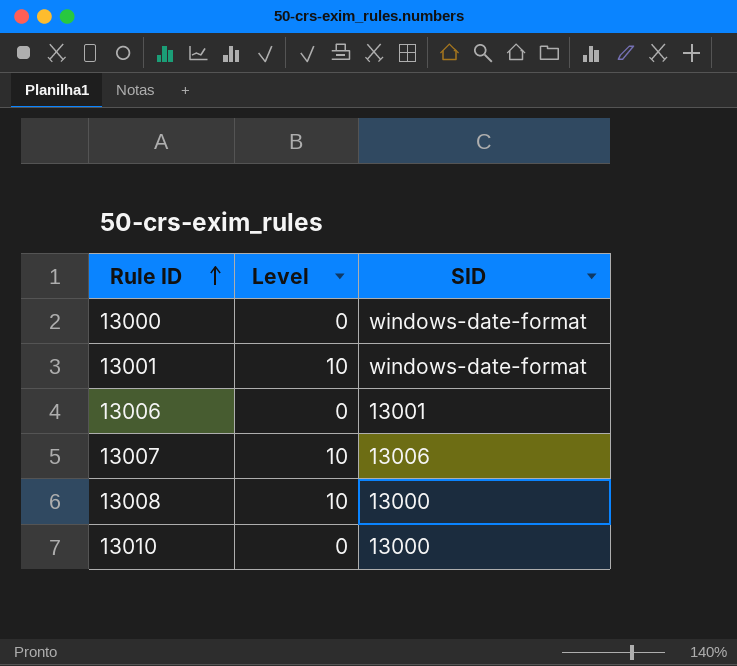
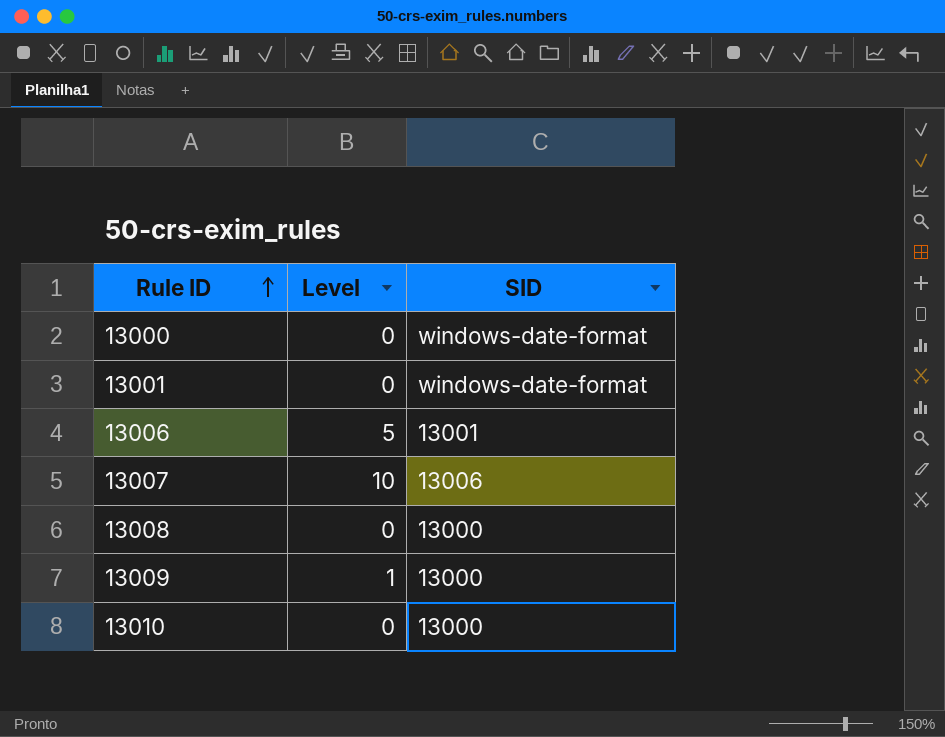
13001 | Level: 10 -> 0
13006 | Level: 0 -> 5
13008 | Level: 10 -> 0
row 13009: none -> 1 | 13000

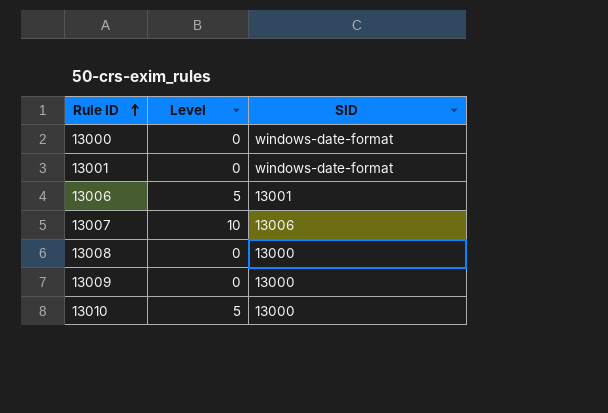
13009 | Level: 1 -> 0
13010 | Level: 0 -> 5

